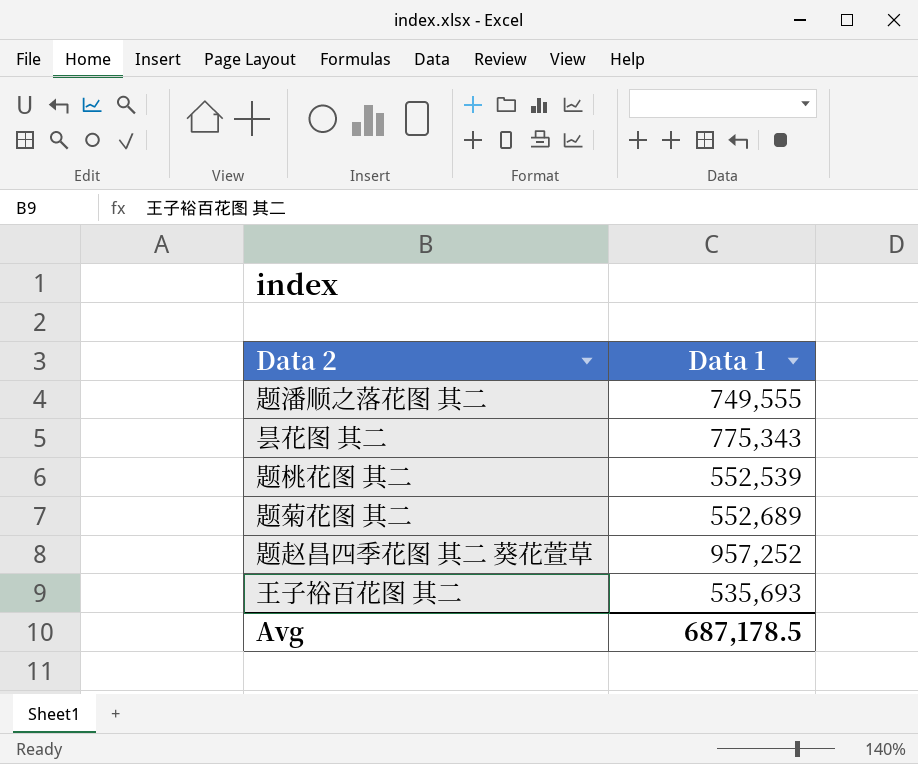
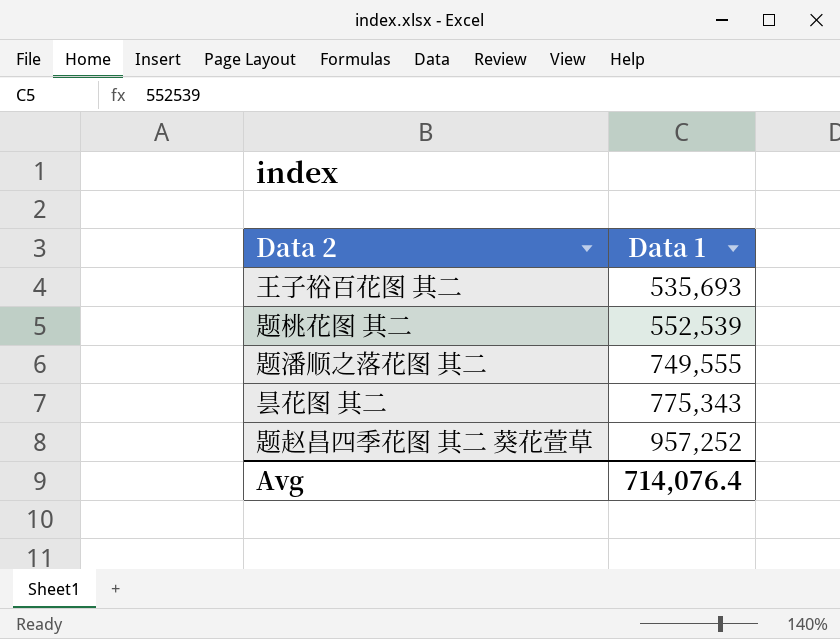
row order: none -> Data 1 ascending
row 题菊花图 其二: 552,689 -> none
Avg | Data 1: 687,178.5 -> 714,076.4

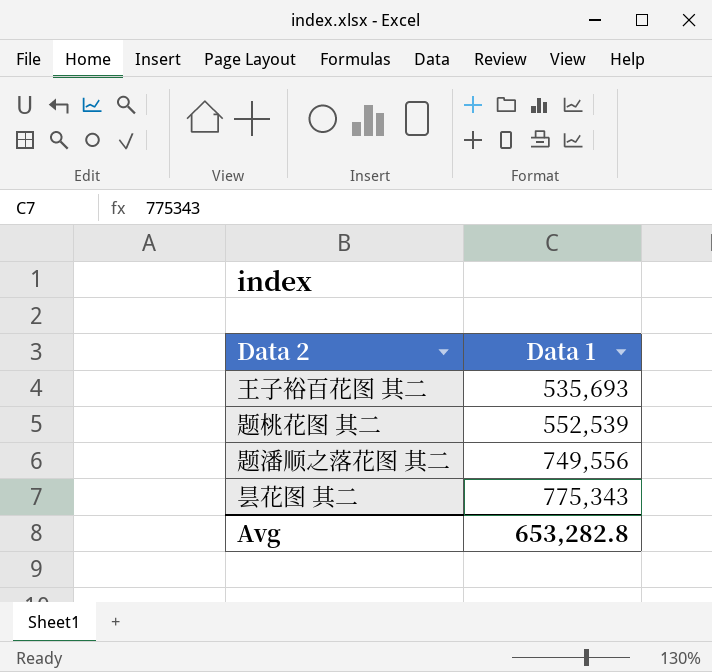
row 题赵昌四季花图 其二 葵花萱草: 957,252 -> none
题潘顺之落花图 其二 | Data 1: 749,555 -> 749,556
Avg | Data 1: 714,076.4 -> 653,282.8

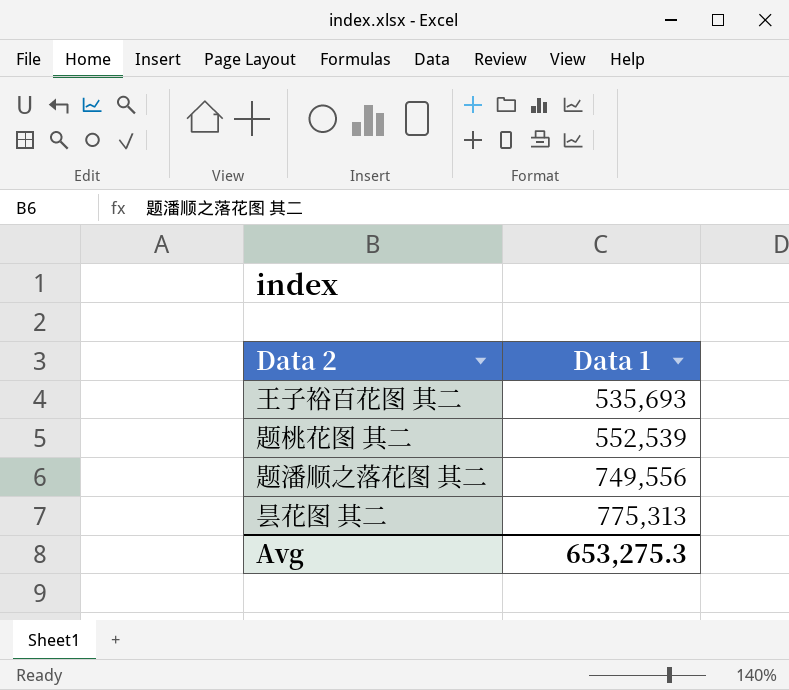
昙花图 其二 | Data 1: 775,343 -> 775,313
Avg | Data 1: 653,282.8 -> 653,275.3

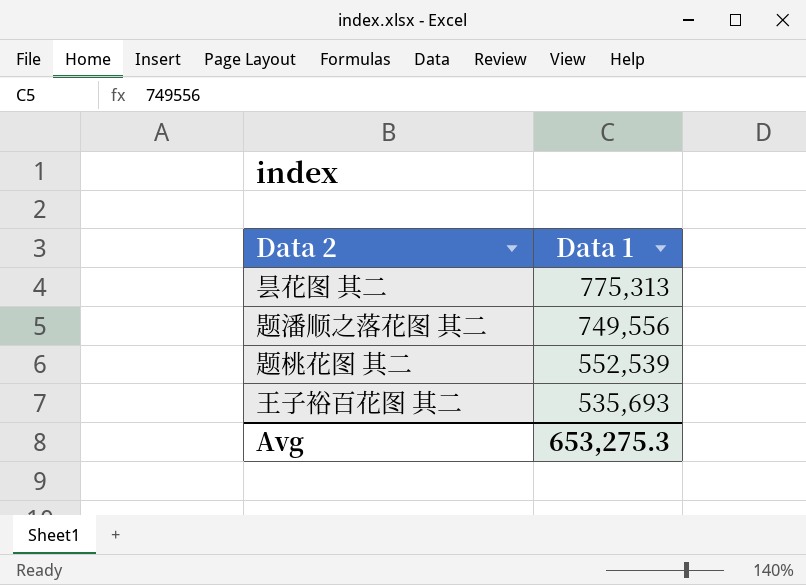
row order: Data 1 ascending -> Data 1 descending

